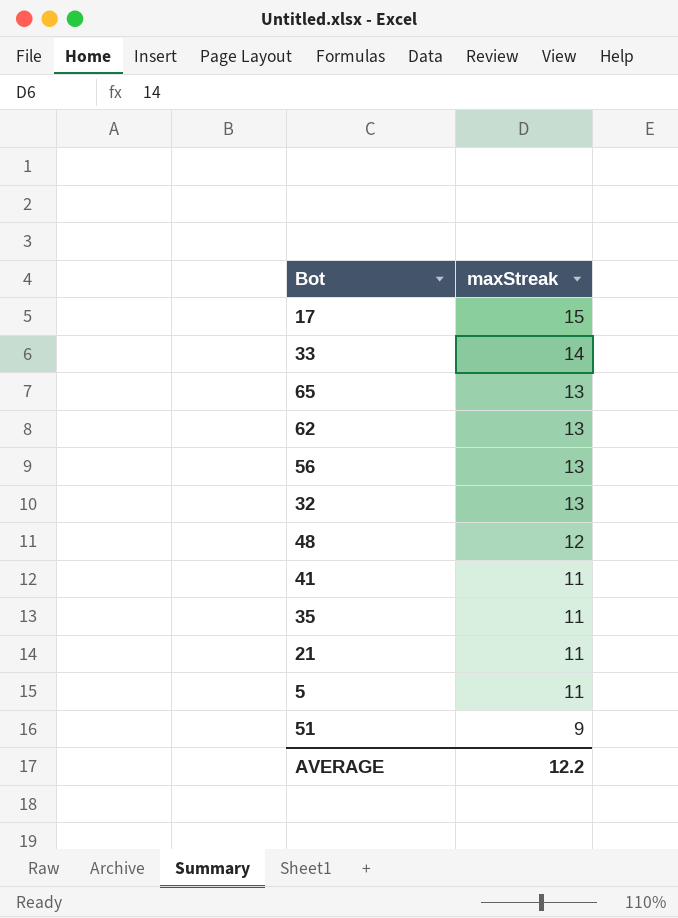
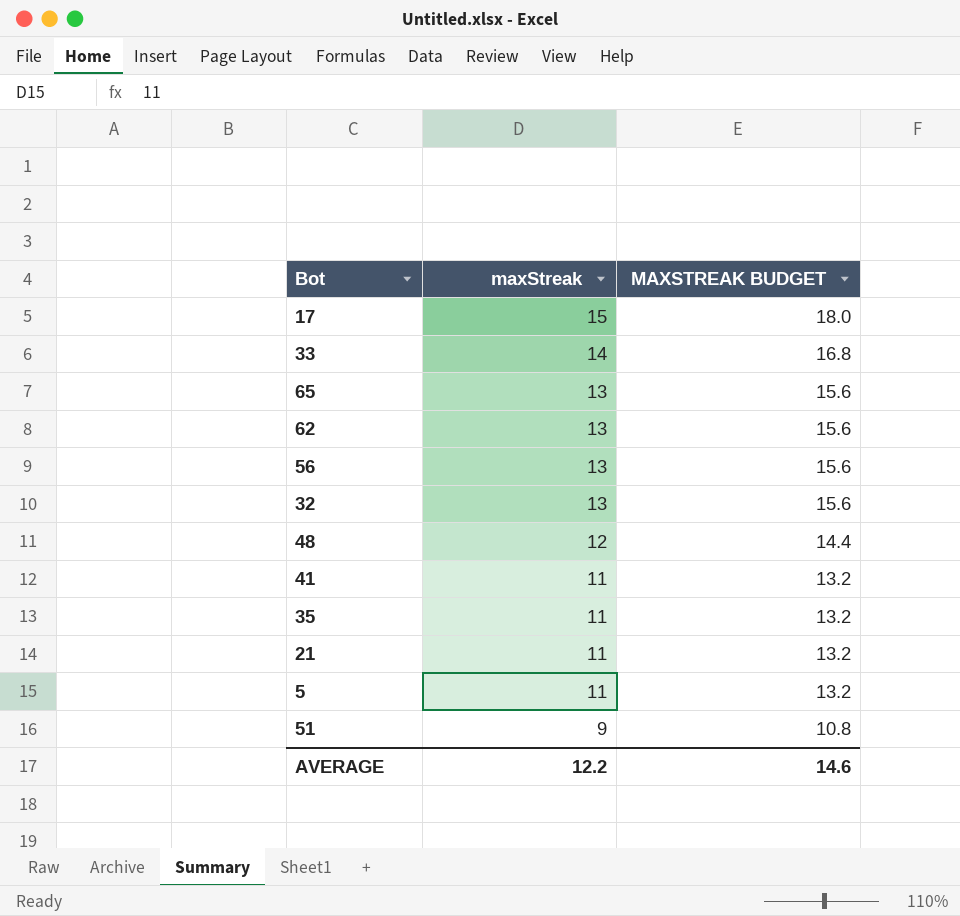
column MAXSTREAK BUDGET | formula: none -> [maxStreak] * 1.2

